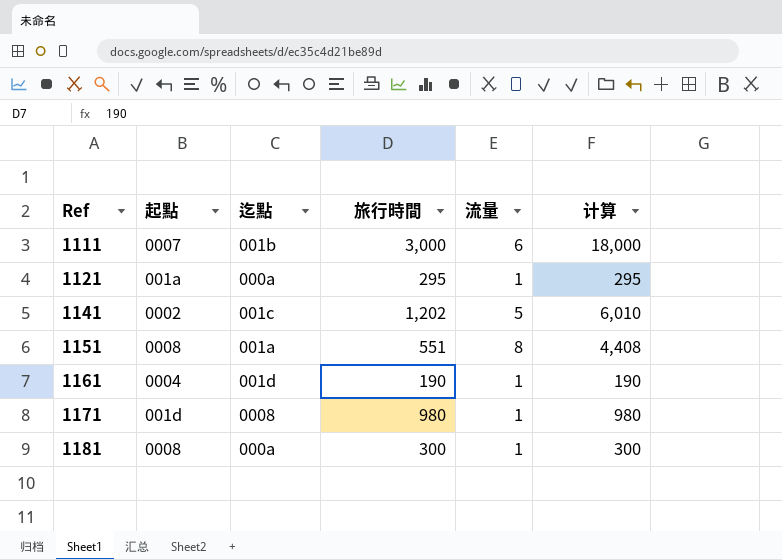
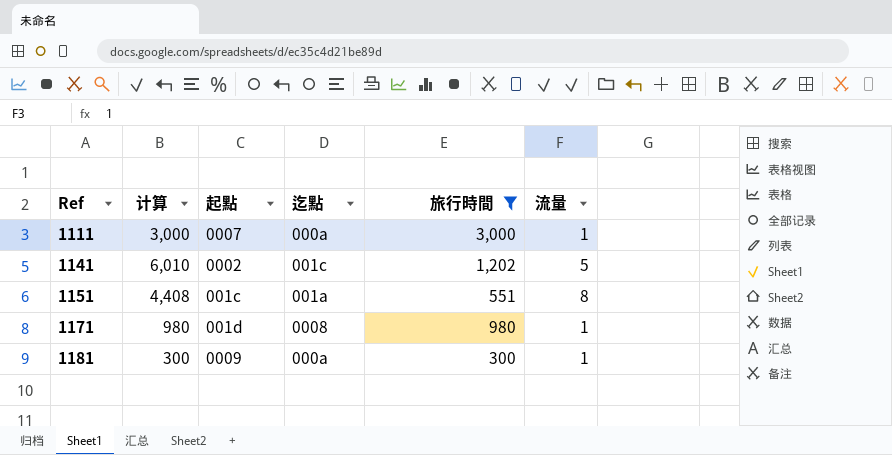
filter: none -> 旅行時間 >= 300
column 计算 | position: 6 -> 2
1111 | 计算: 18,000 -> 3,000
1111 | 迄點: 001b -> 000a
1111 | 流量: 6 -> 1
1151 | 起點: 0008 -> 001c
1181 | 起點: 0008 -> 0009

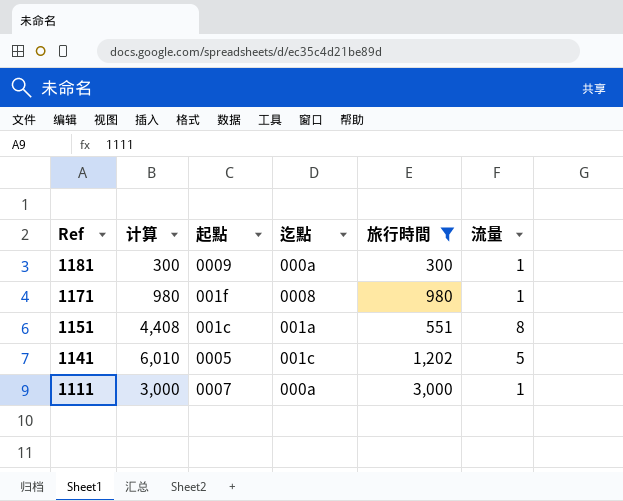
row order: Ref ascending -> Ref descending
1171 | 起點: 001d -> 001f
1141 | 起點: 0002 -> 0005

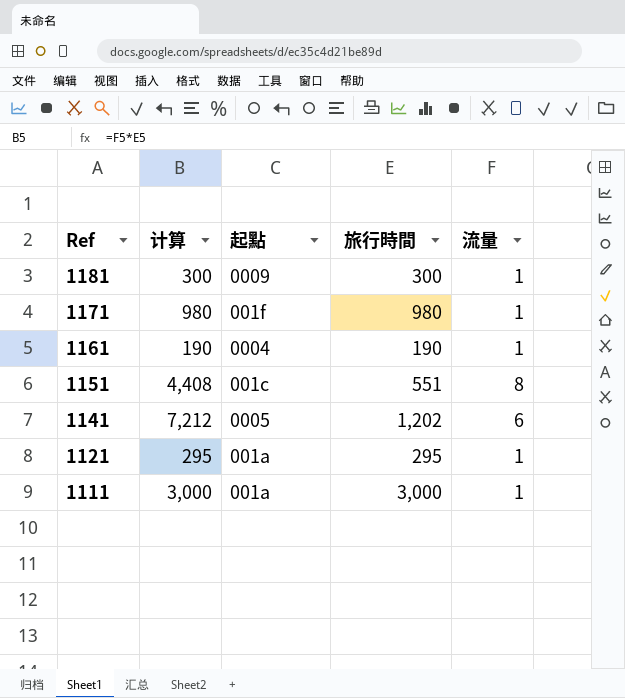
filter: 旅行時間 >= 300 -> none
column 迄點 | position: 4 -> none
1141 | 计算: 6,010 -> 7,212
1141 | 流量: 5 -> 6
1111 | 起點: 0007 -> 001a

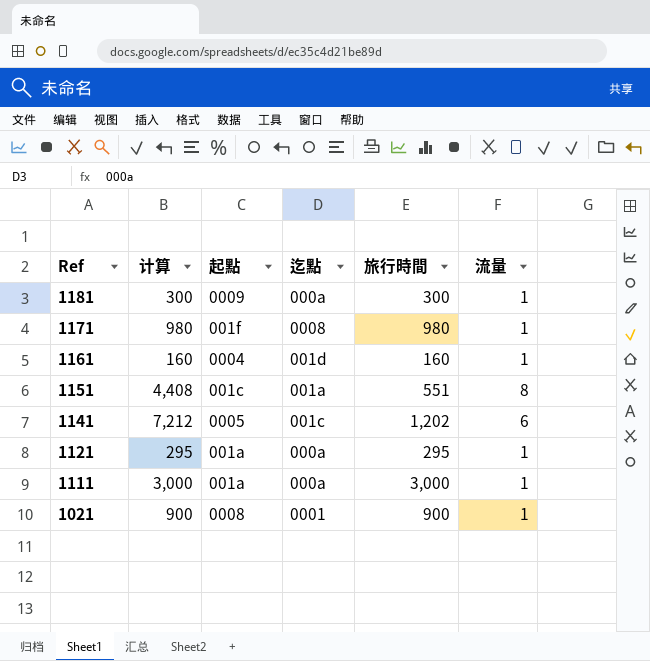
column 迄點 | position: none -> 4
1161 | 计算: 190 -> 160
1161 | 旅行時間: 190 -> 160
row 1021: none -> 900 | 0008 | 0001 | 900 | 1

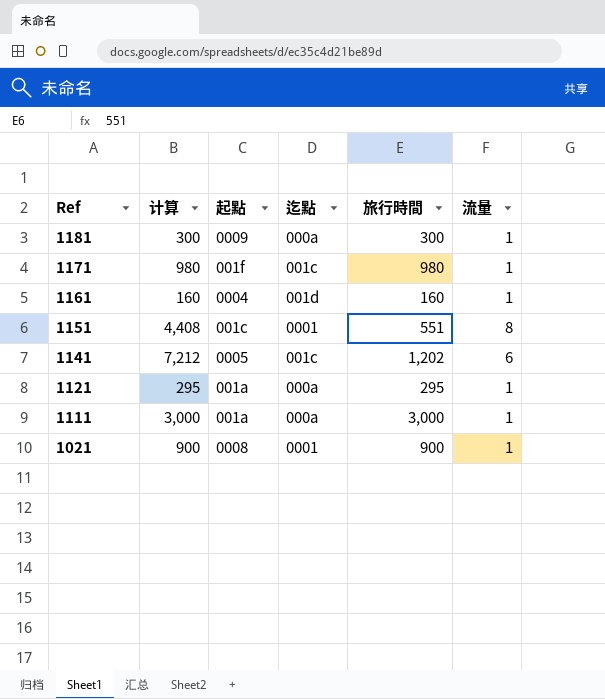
1171 | 迄點: 0008 -> 001c
1151 | 迄點: 001a -> 0001

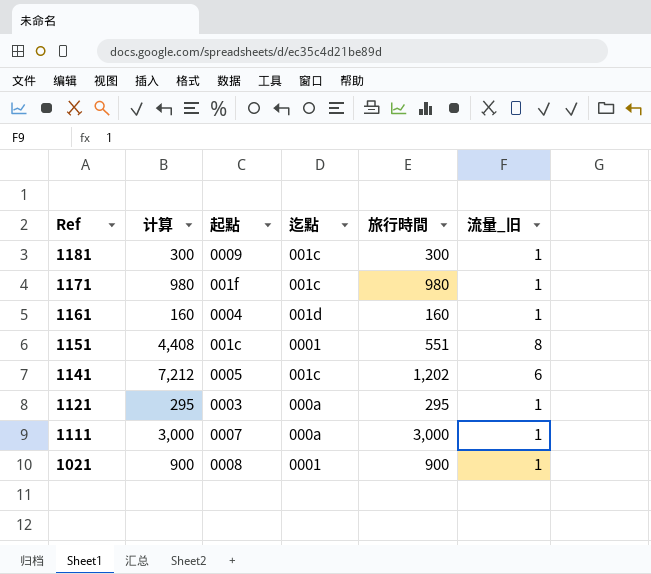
column name: 流量 -> 流量_旧
1181 | 迄點: 000a -> 001c
1121 | 起點: 001a -> 0003
1111 | 起點: 001a -> 0007

